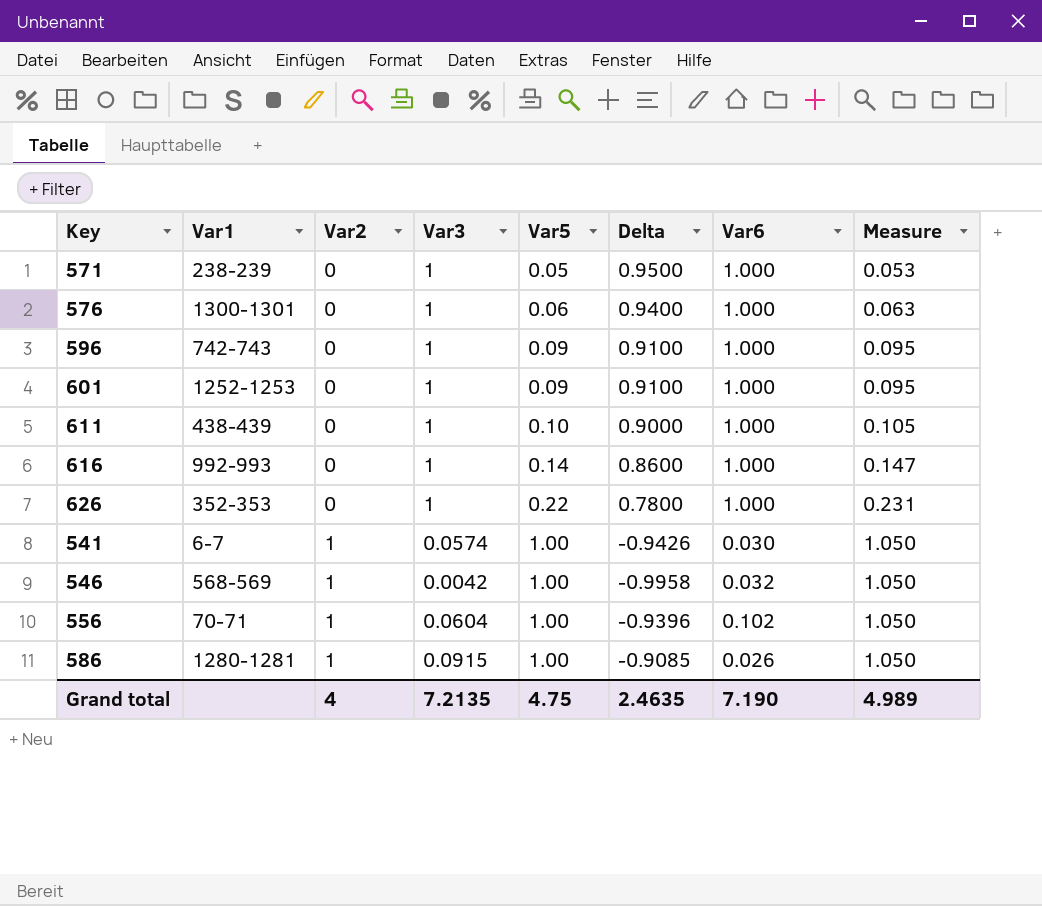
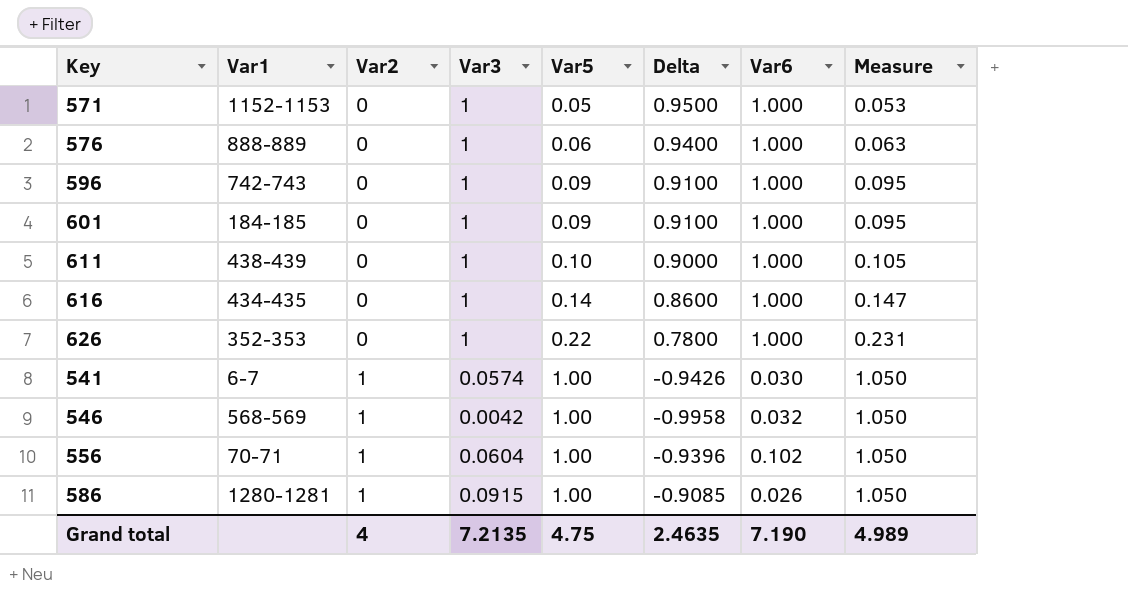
571 | Var1: 238-239 -> 1152-1153
576 | Var1: 1300-1301 -> 888-889
601 | Var1: 1252-1253 -> 184-185
616 | Var1: 992-993 -> 434-435

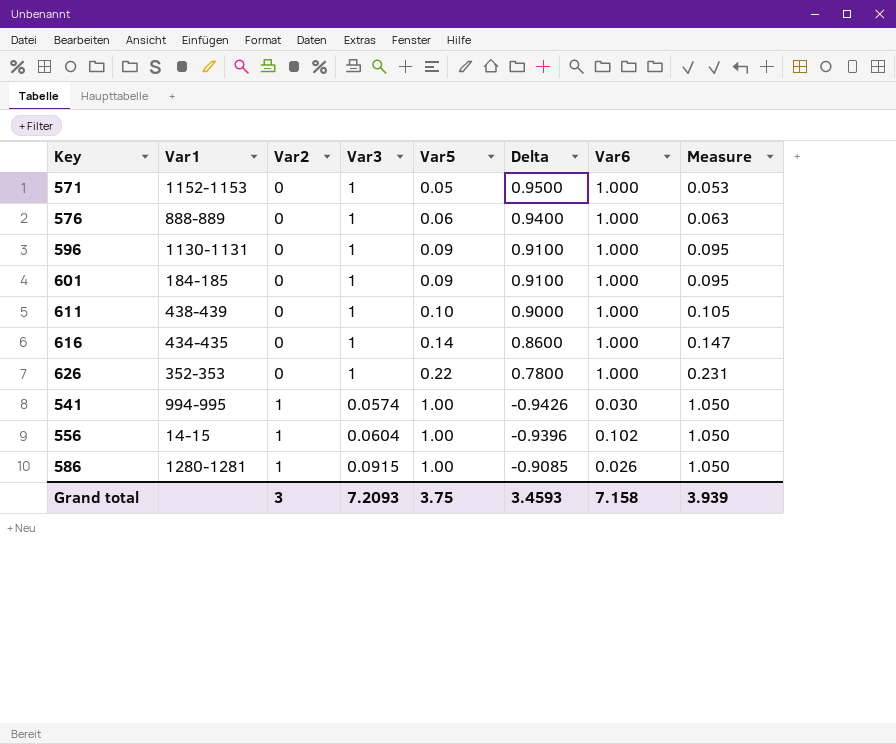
row 546: 568-569 | 1 | 0.0042 | 1.00 | -0.9958 | 0.032 | 1.050 -> none
596 | Var1: 742-743 -> 1130-1131
541 | Var1: 6-7 -> 994-995
556 | Var1: 70-71 -> 14-15
Grand total | Var2: 4 -> 3
Grand total | Var3: 7.2135 -> 7.2093
Grand total | Var5: 4.75 -> 3.75
Grand total | Delta: 2.4635 -> 3.4593
Grand total | Var6: 7.190 -> 7.158
Grand total | Measure: 4.989 -> 3.939

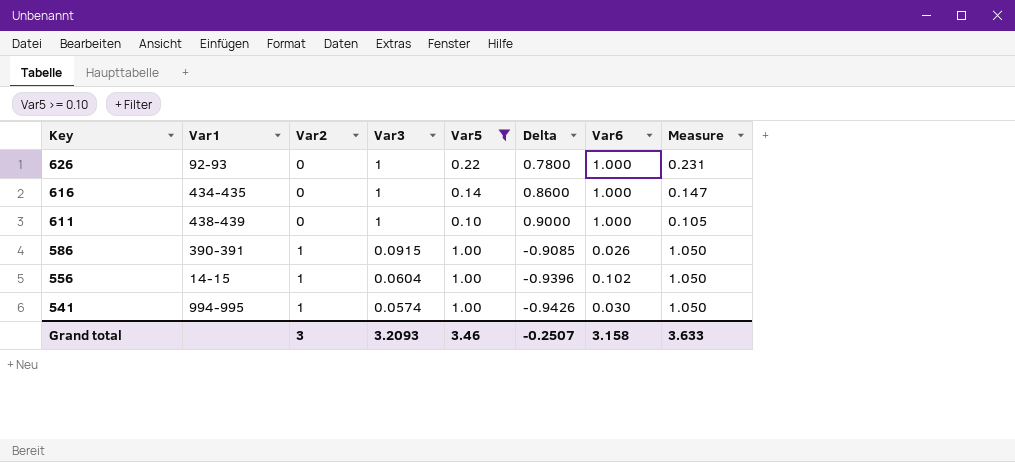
filter: none -> Var5 >= 0.10
row order: Var2 ascending -> Key descending
626 | Var1: 352-353 -> 92-93
586 | Var1: 1280-1281 -> 390-391
Grand total | Var3: 7.2093 -> 3.2093
Grand total | Var5: 3.75 -> 3.46
Grand total | Delta: 3.4593 -> -0.2507
Grand total | Var6: 7.158 -> 3.158
Grand total | Measure: 3.939 -> 3.633

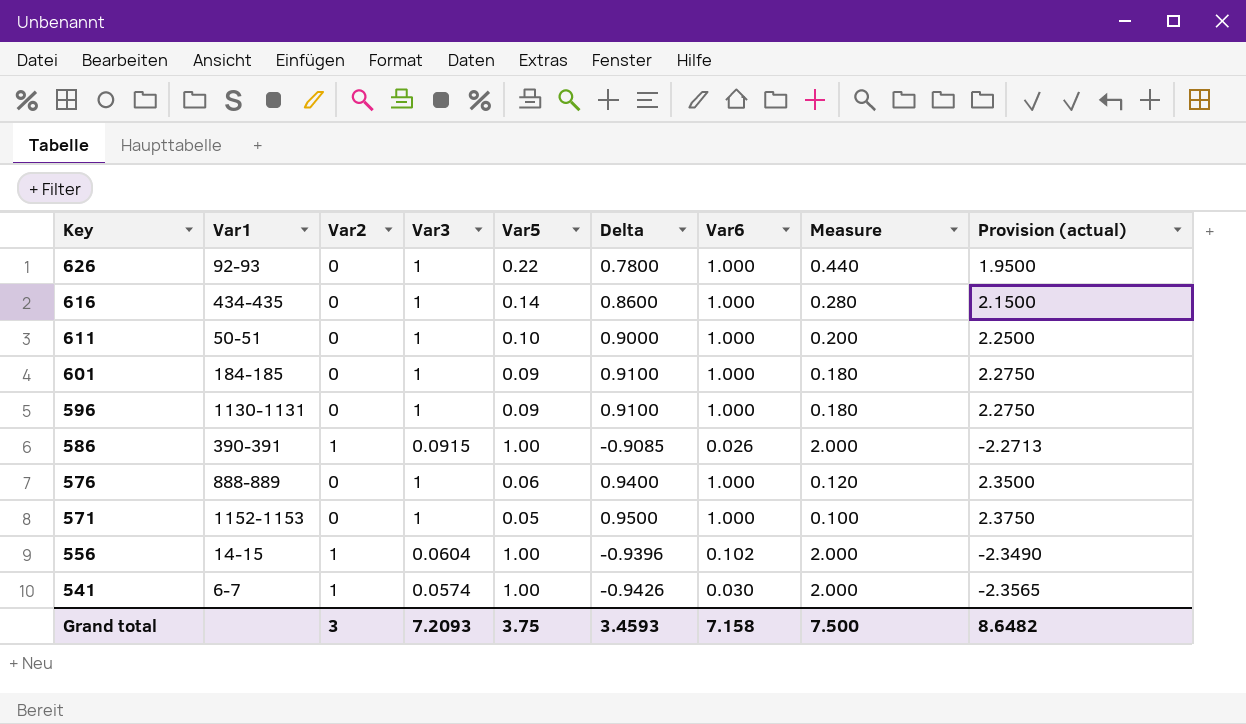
filter: Var5 >= 0.10 -> none
column Measure | formula: [Var5] * 1.05 -> [Var5] * 2
column Provision (actual) | formula: none -> [Delta] * 2.5
611 | Var1: 438-439 -> 50-51
541 | Var1: 994-995 -> 6-7
Grand total | Var3: 3.2093 -> 7.2093
Grand total | Var5: 3.46 -> 3.75
Grand total | Delta: -0.2507 -> 3.4593
Grand total | Var6: 3.158 -> 7.158
Grand total | Measure: 3.633 -> 7.500

